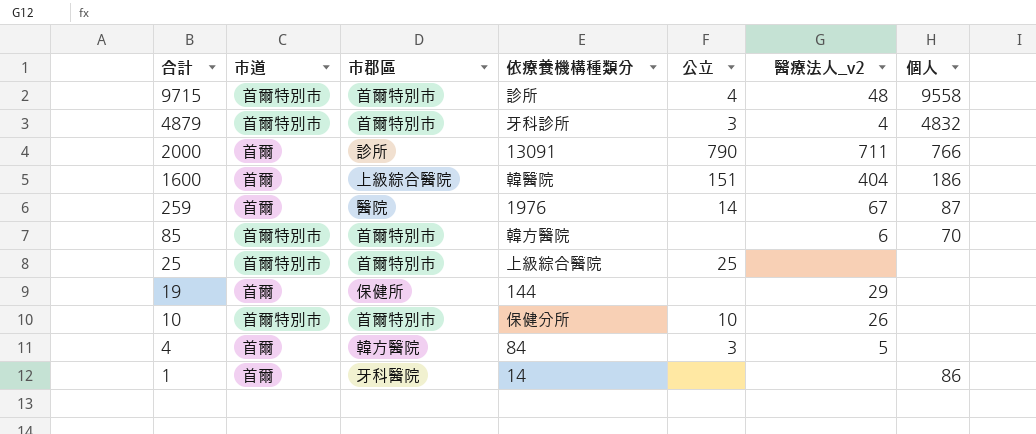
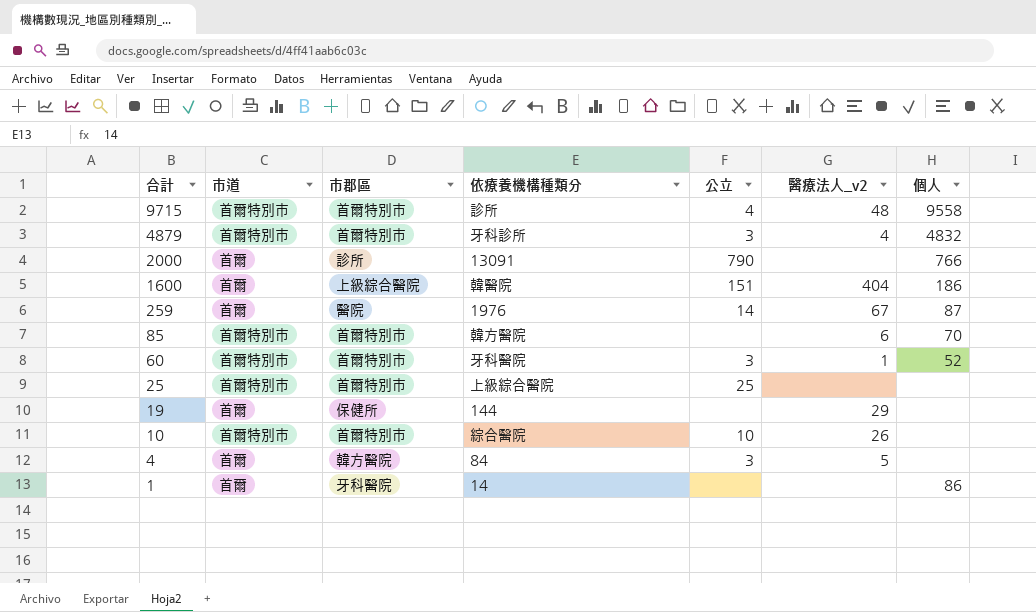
2000 | 醫療法人_v2: 711 -> none
row 60: none -> 首爾特別市 | 首爾特別市 | 牙科醫院 | 3 | 1 | 52
10 | 依療養機構種類分: 保健分所 -> 綜合醫院

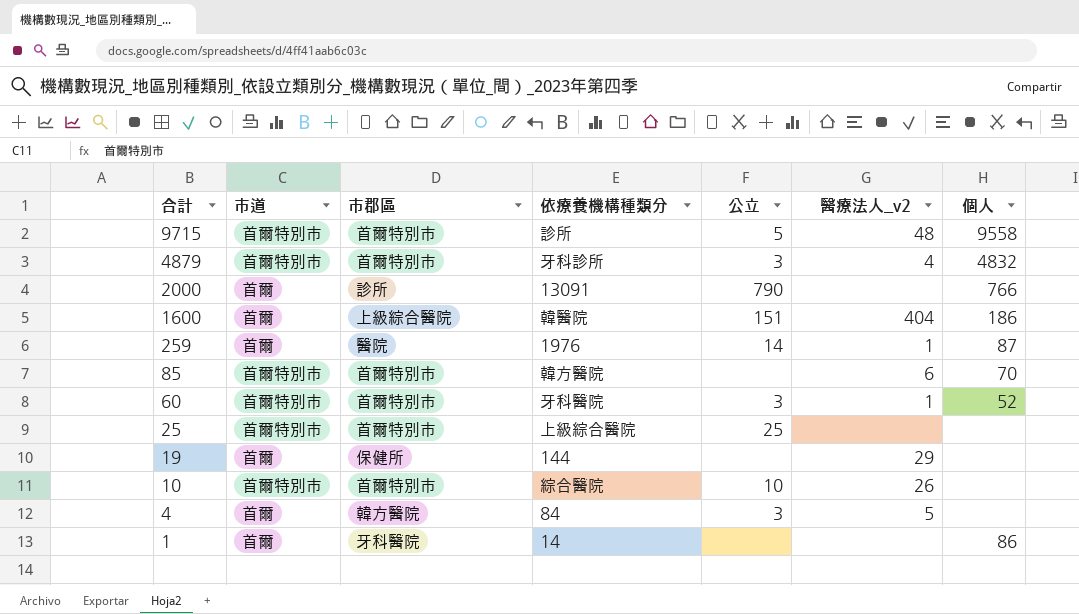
9715 | 公立: 4 -> 5
259 | 醫療法人_v2: 67 -> 1

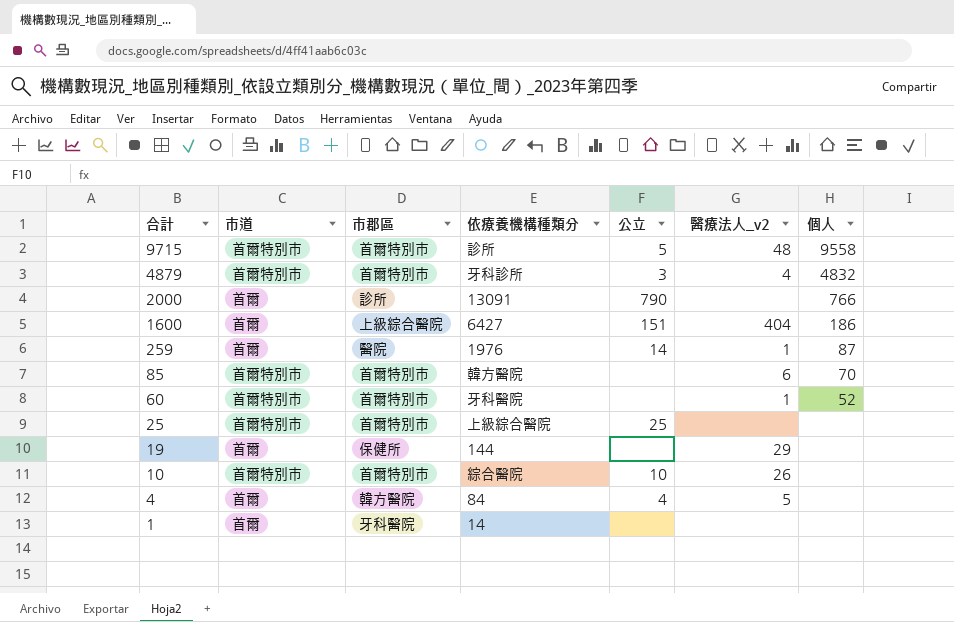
1600 | 依療養機構種類分: 韓醫院 -> 6427
60 | 公立: 3 -> none
4 | 公立: 3 -> 4
1 | 個人: 86 -> none

